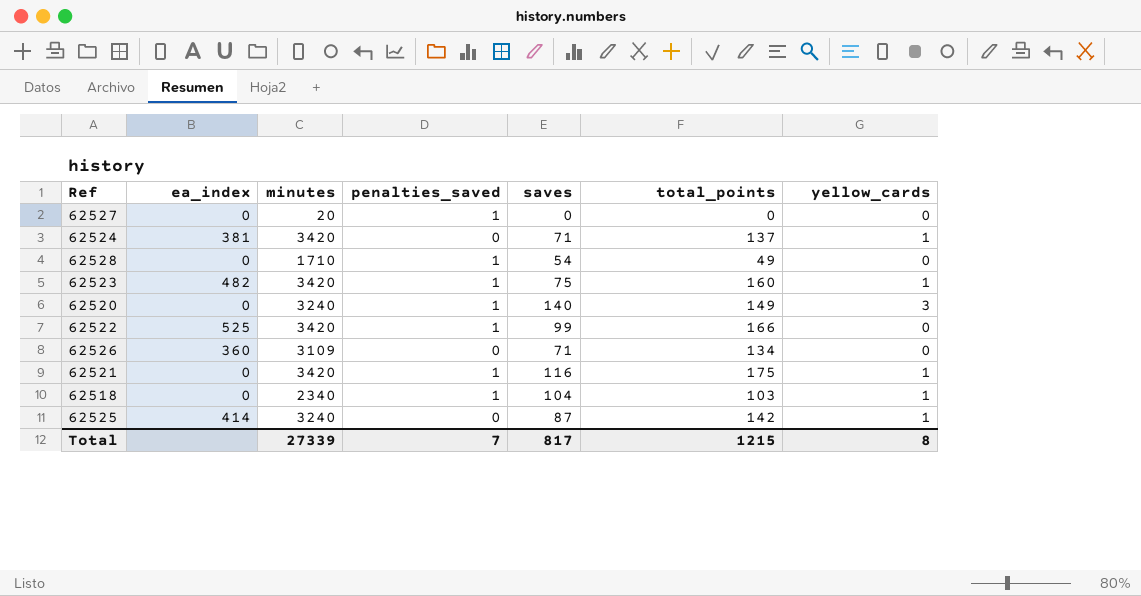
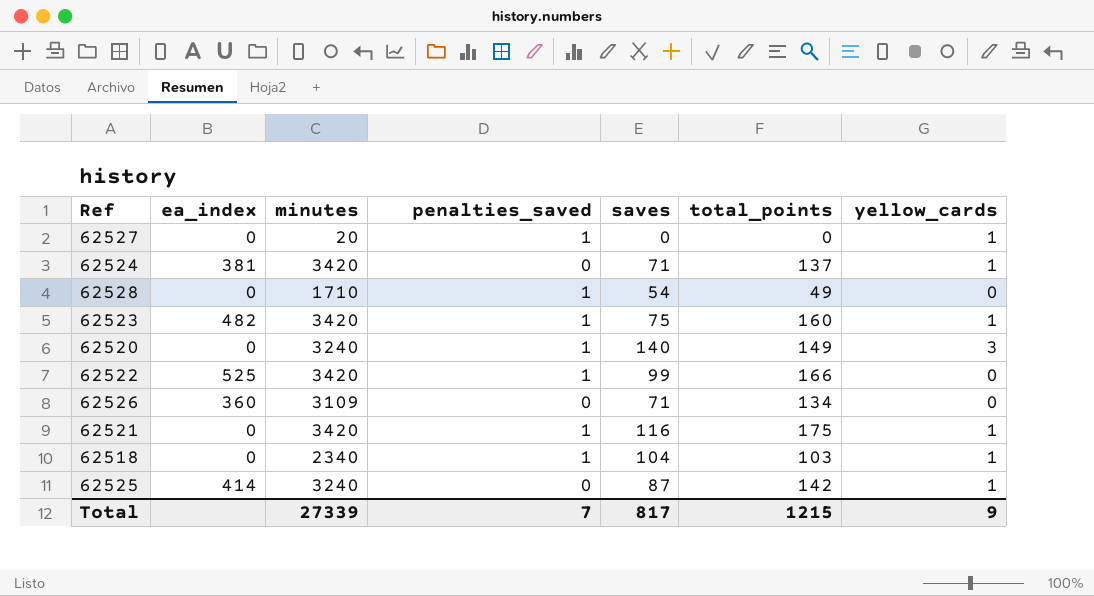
62527 | yellow_cards: 0 -> 1
Total | yellow_cards: 8 -> 9

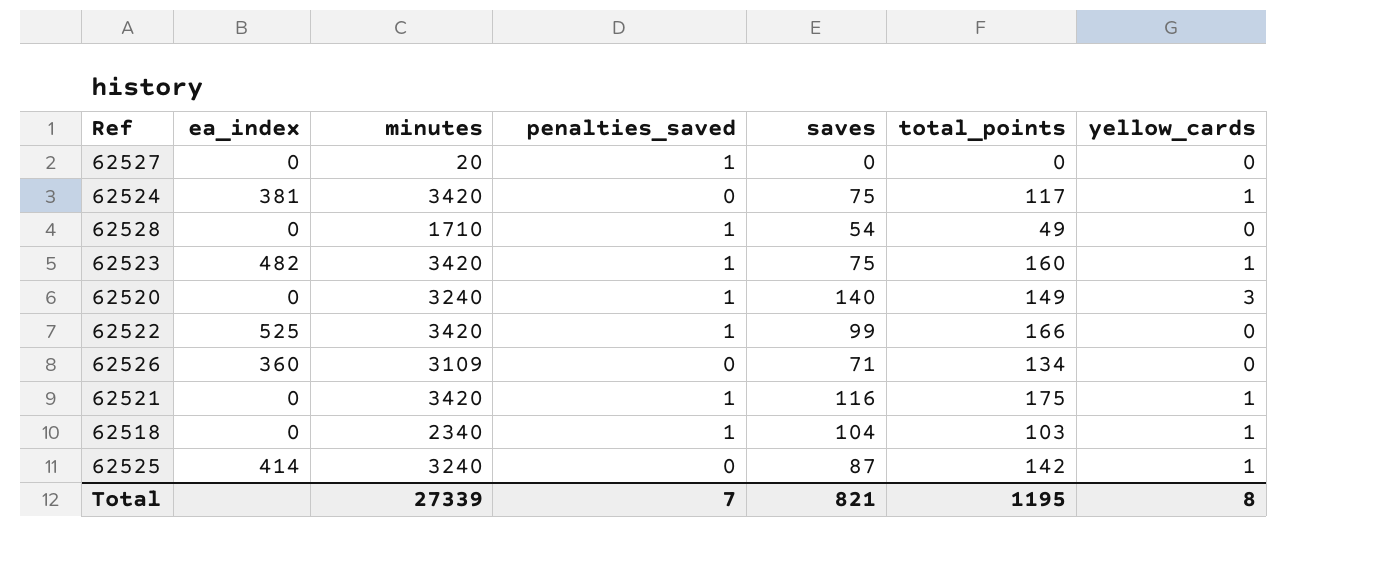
62527 | yellow_cards: 1 -> 0
62524 | saves: 71 -> 75
62524 | total_points: 137 -> 117
Total | saves: 817 -> 821
Total | total_points: 1215 -> 1195
Total | yellow_cards: 9 -> 8

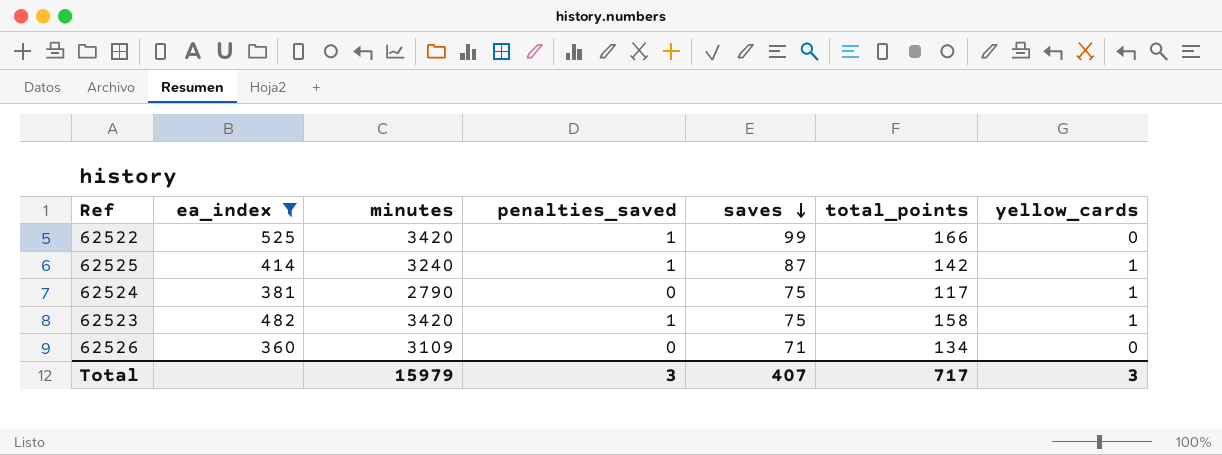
filter: none -> ea_index != 0
row order: none -> saves descending
62525 | penalties_saved: 0 -> 1
62524 | minutes: 3420 -> 2790
62523 | total_points: 160 -> 158
Total | minutes: 27339 -> 15979
Total | penalties_saved: 7 -> 3
Total | saves: 821 -> 407
Total | total_points: 1195 -> 717
Total | yellow_cards: 8 -> 3

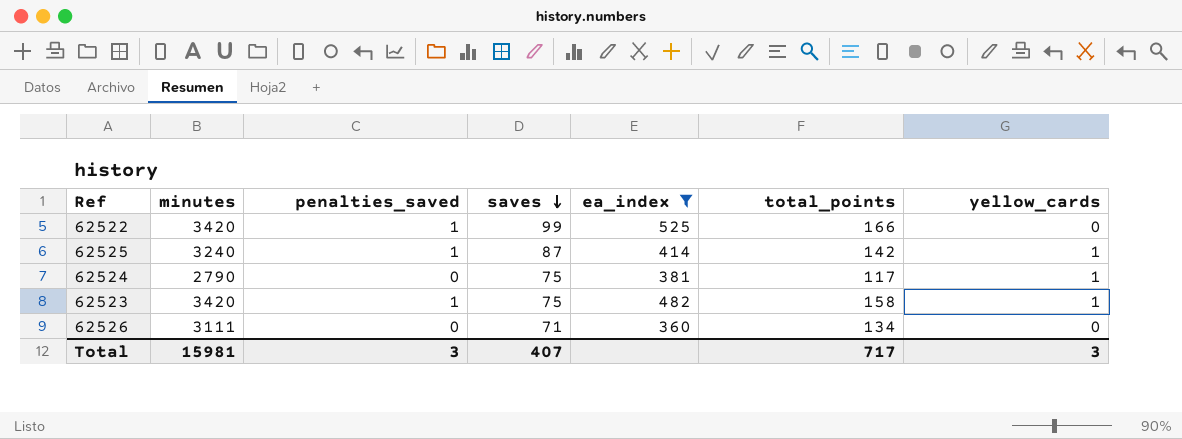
column ea_index | position: 2 -> 5
62526 | minutes: 3109 -> 3111
Total | minutes: 15979 -> 15981

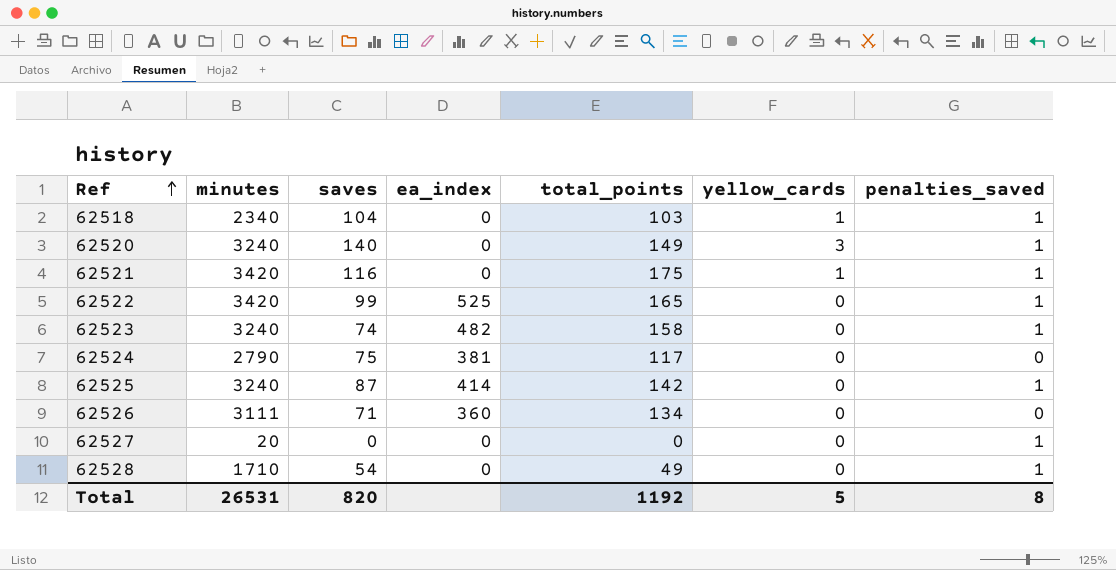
filter: ea_index != 0 -> none
row order: saves descending -> Ref ascending
column penalties_saved | position: 3 -> 7
62522 | total_points: 166 -> 165
62523 | minutes: 3420 -> 3240
62523 | saves: 75 -> 74
62523 | yellow_cards: 1 -> 0
62524 | yellow_cards: 1 -> 0
62525 | yellow_cards: 1 -> 0
Total | minutes: 15981 -> 26531
Total | saves: 407 -> 820
Total | total_points: 717 -> 1192
Total | yellow_cards: 3 -> 5
Total | penalties_saved: 3 -> 8

